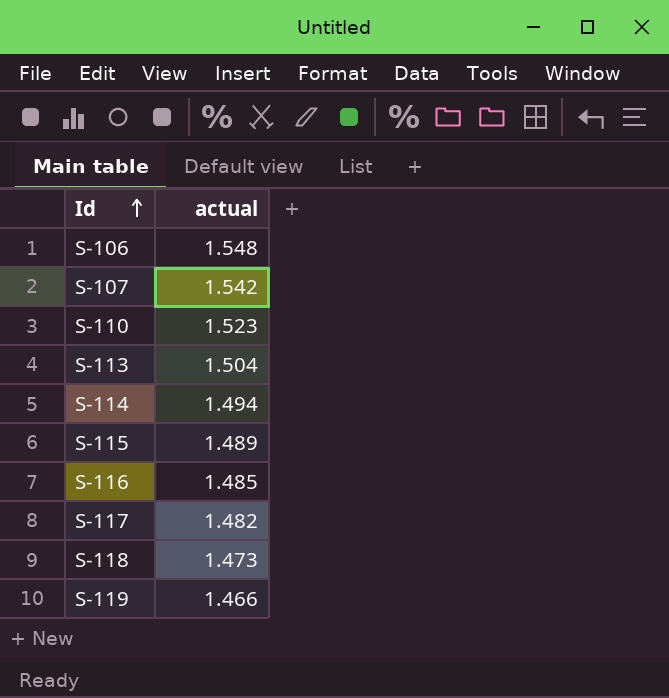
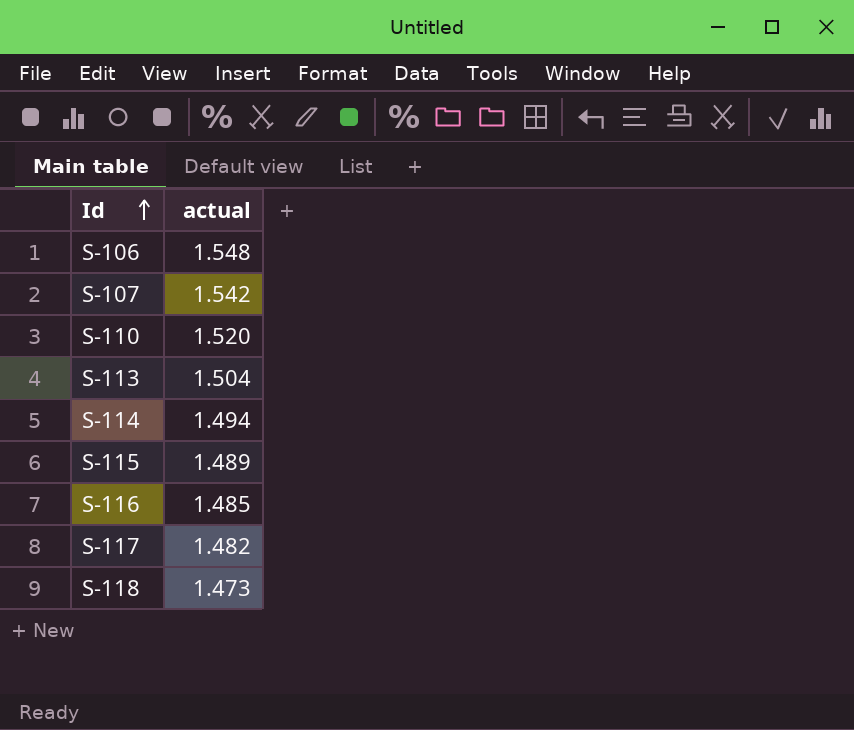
row S-119: 1.466 -> none
S-110 | actual: 1.523 -> 1.520

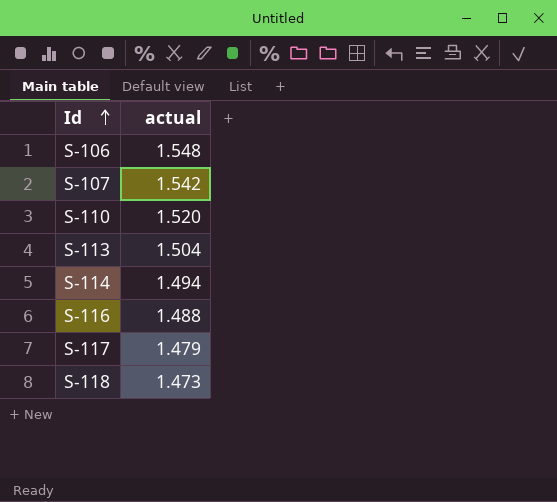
row S-115: 1.489 -> none
S-116 | actual: 1.485 -> 1.488
S-117 | actual: 1.482 -> 1.479

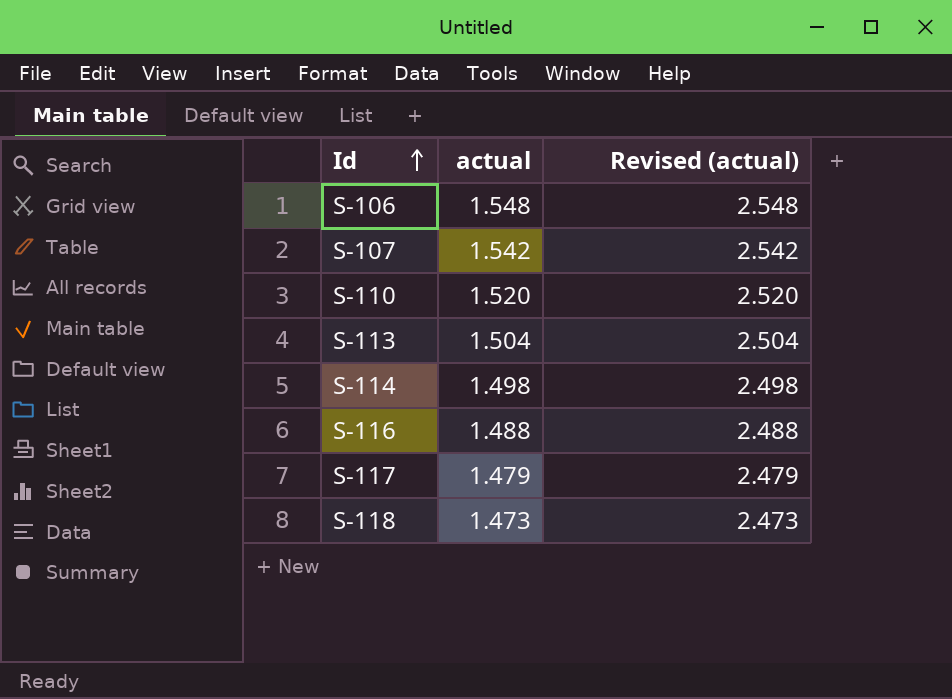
column Revised (actual) | formula: none -> [actual] + 1
S-114 | actual: 1.494 -> 1.498

